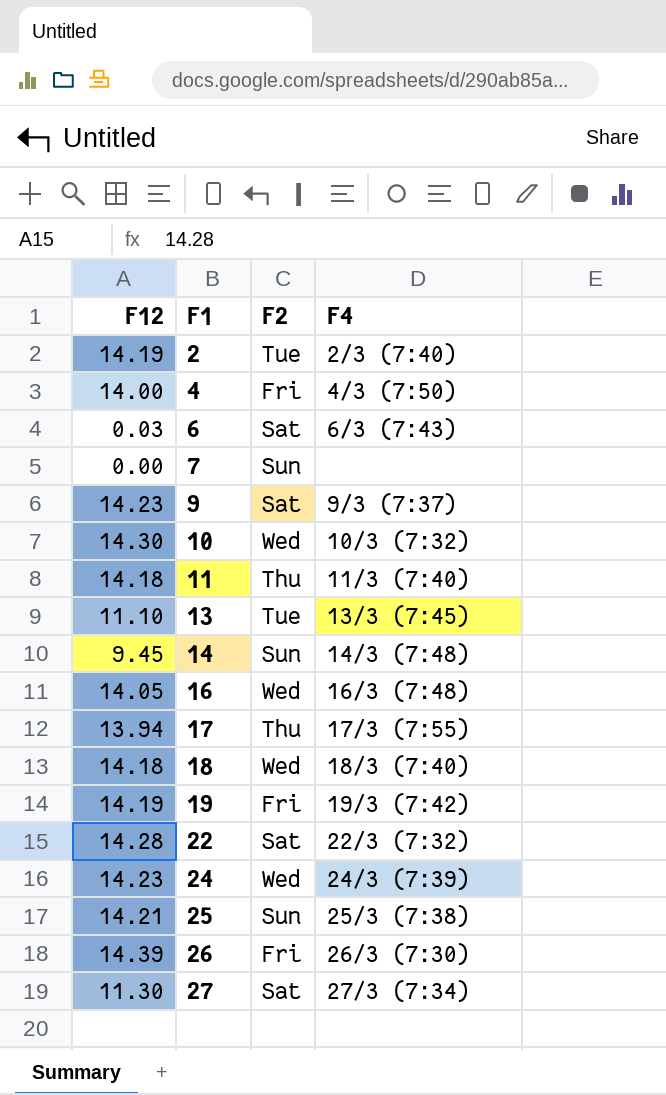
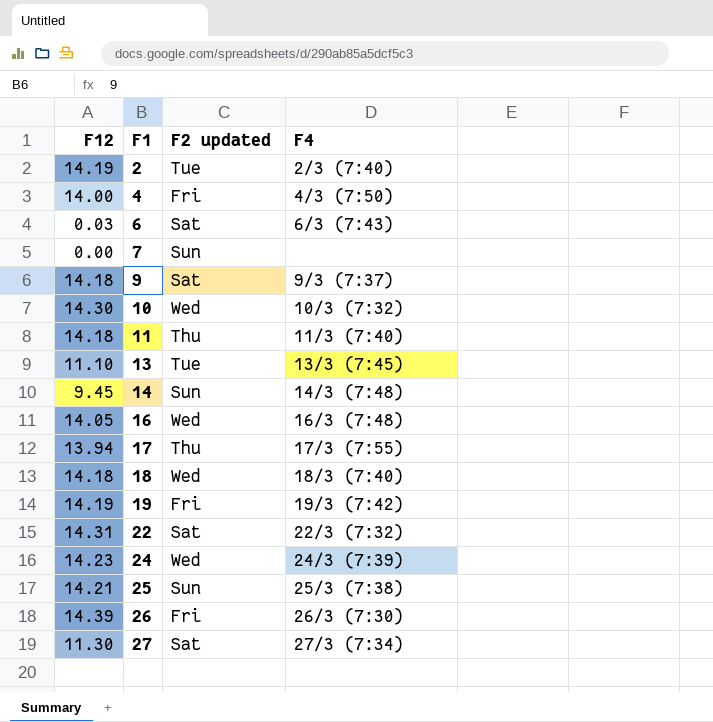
column name: F2 -> F2 updated
9 | F12: 14.23 -> 14.18
22 | F12: 14.28 -> 14.31

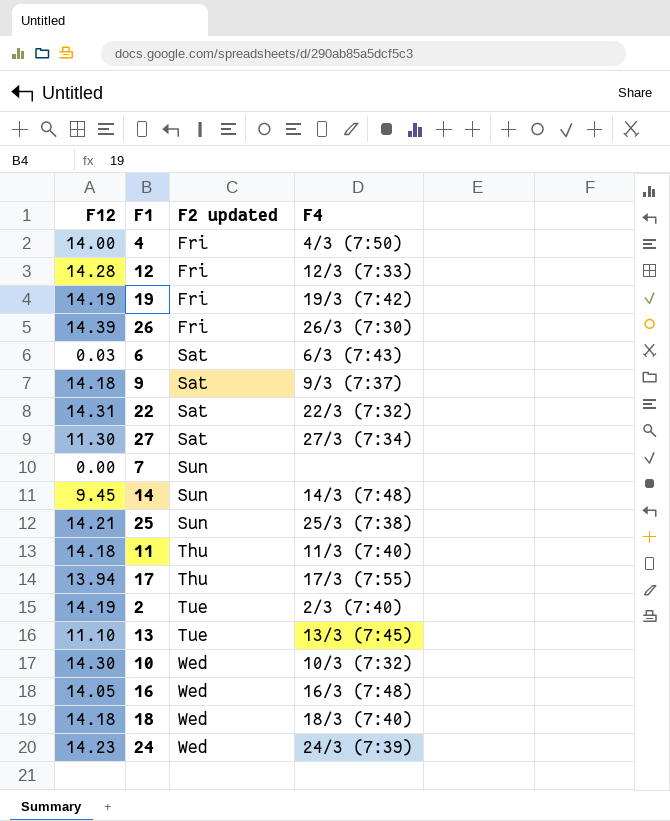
row order: F1 ascending -> F2 updated ascending
row 12: none -> 14.28 | Fri | 12/3 (7:33)

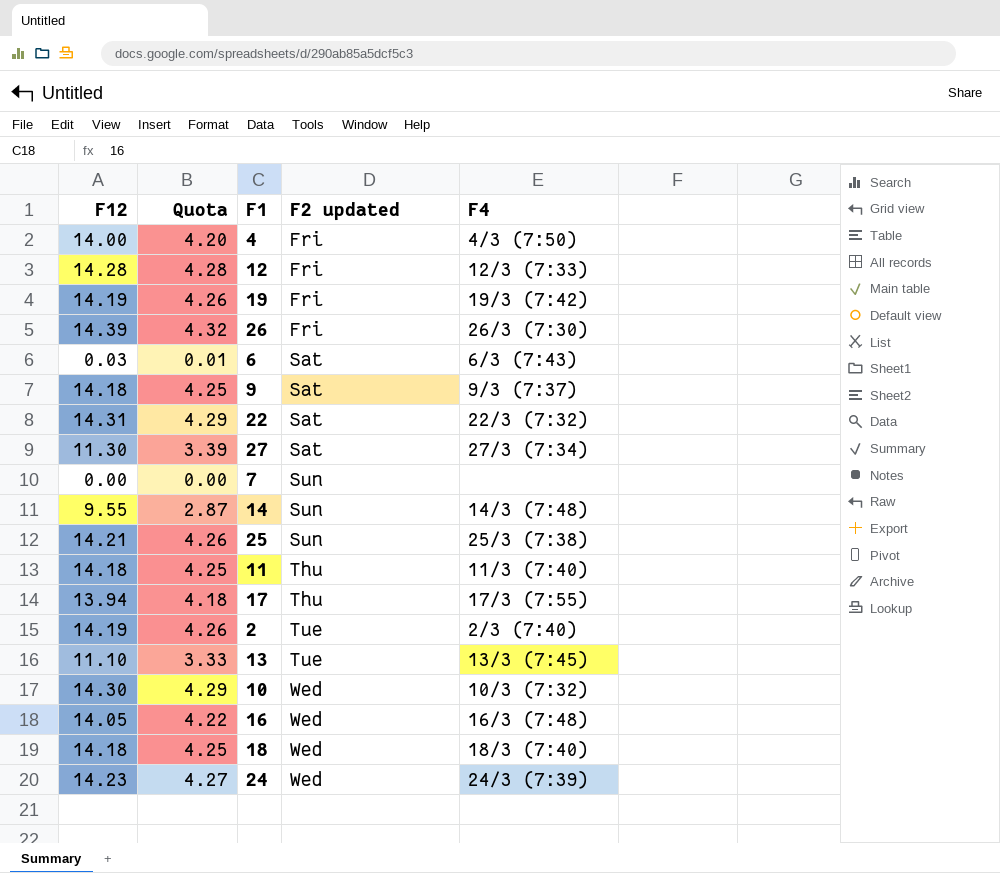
column Quota | formula: none -> [F12] * 0.3
14 | F12: 9.45 -> 9.55

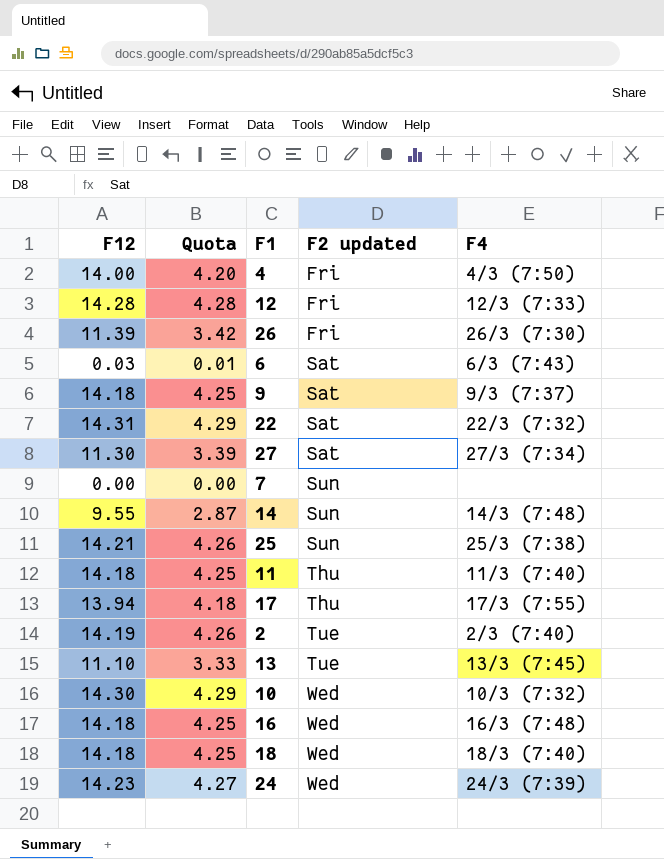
row 19: 14.19 | 4.26 | Fri | 19/3 (7:42) -> none
26 | F12: 14.39 -> 11.39
26 | Quota: 4.32 -> 3.42
16 | F12: 14.05 -> 14.18
16 | Quota: 4.22 -> 4.25

